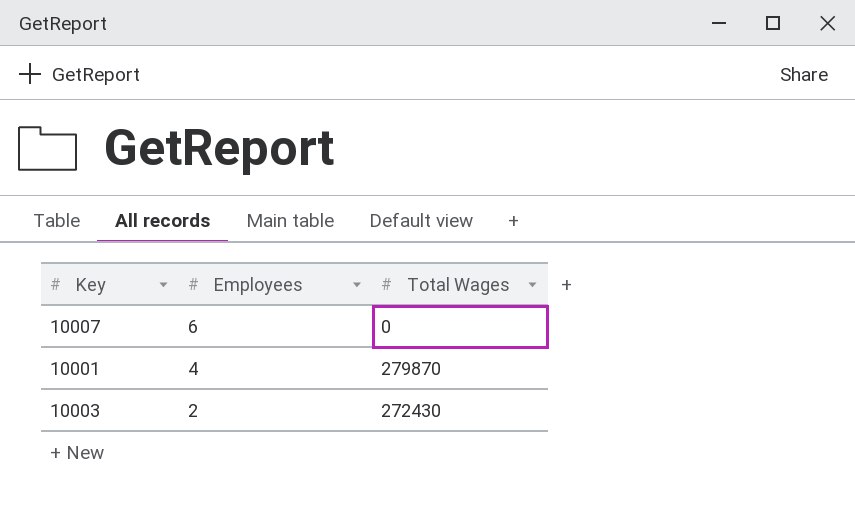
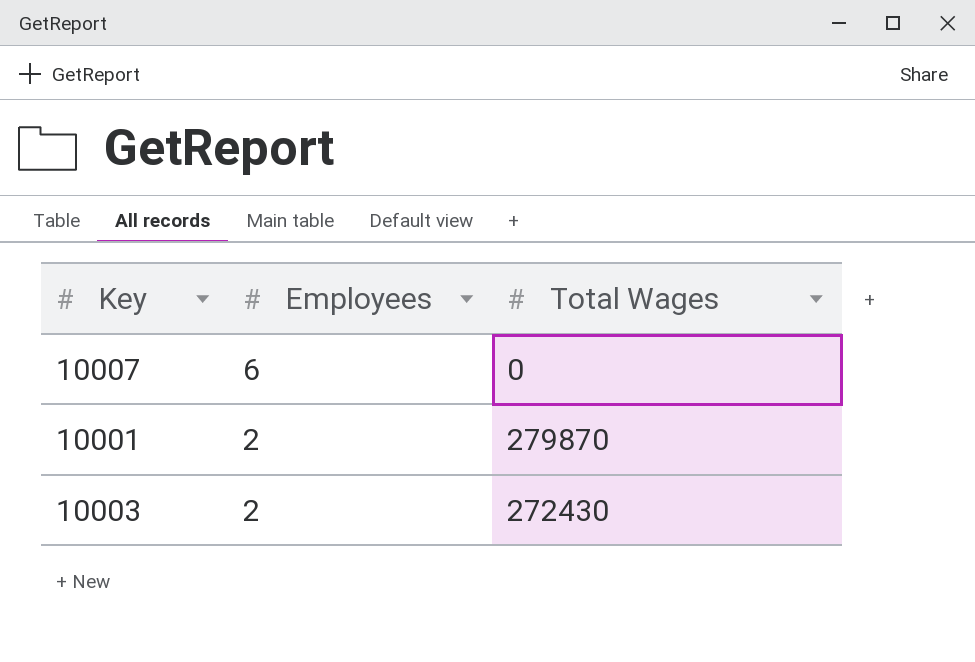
10001 | Employees: 4 -> 2

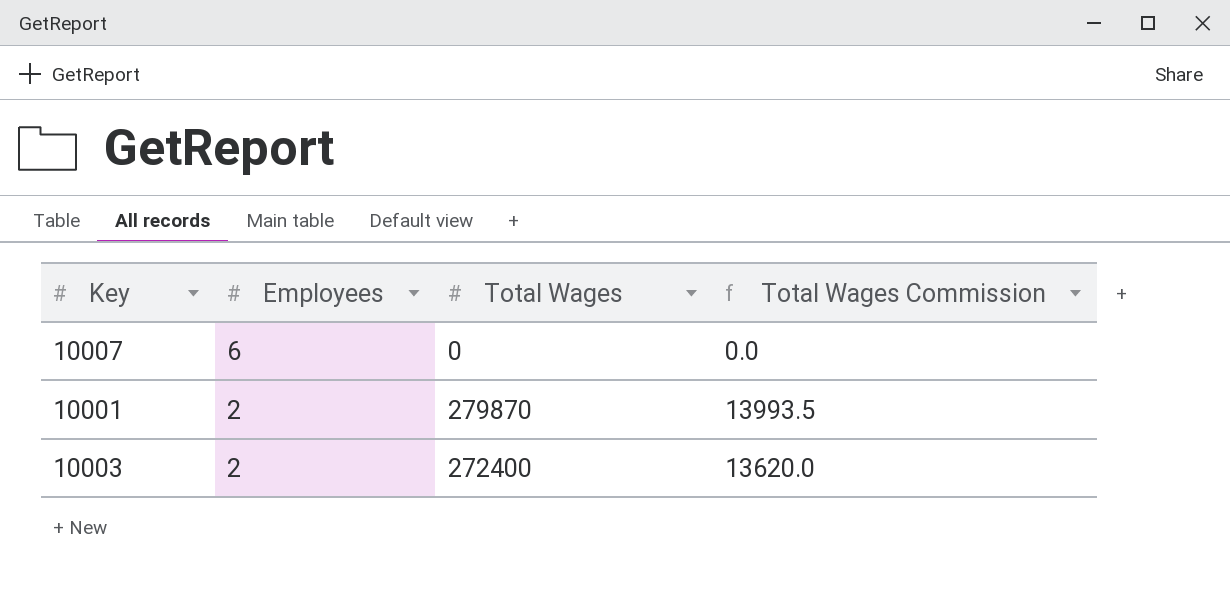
column Total Wages Commission | formula: none -> [Total Wages] * 0.05
10003 | Total Wages: 272430 -> 272400

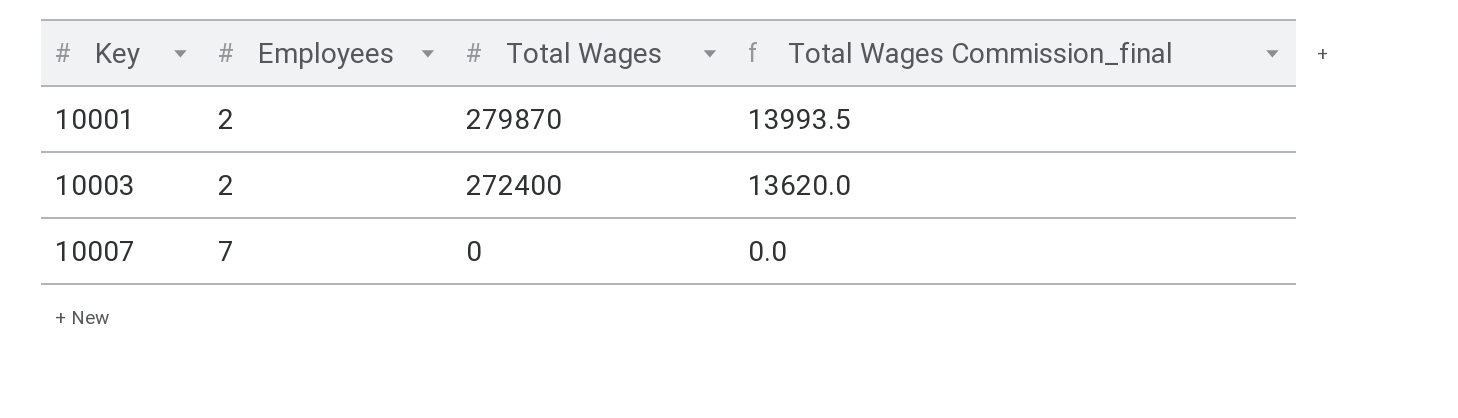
row order: Employees descending -> Key ascending
column name: Total Wages Commission -> Total Wages Commission_final
10007 | Employees: 6 -> 7

